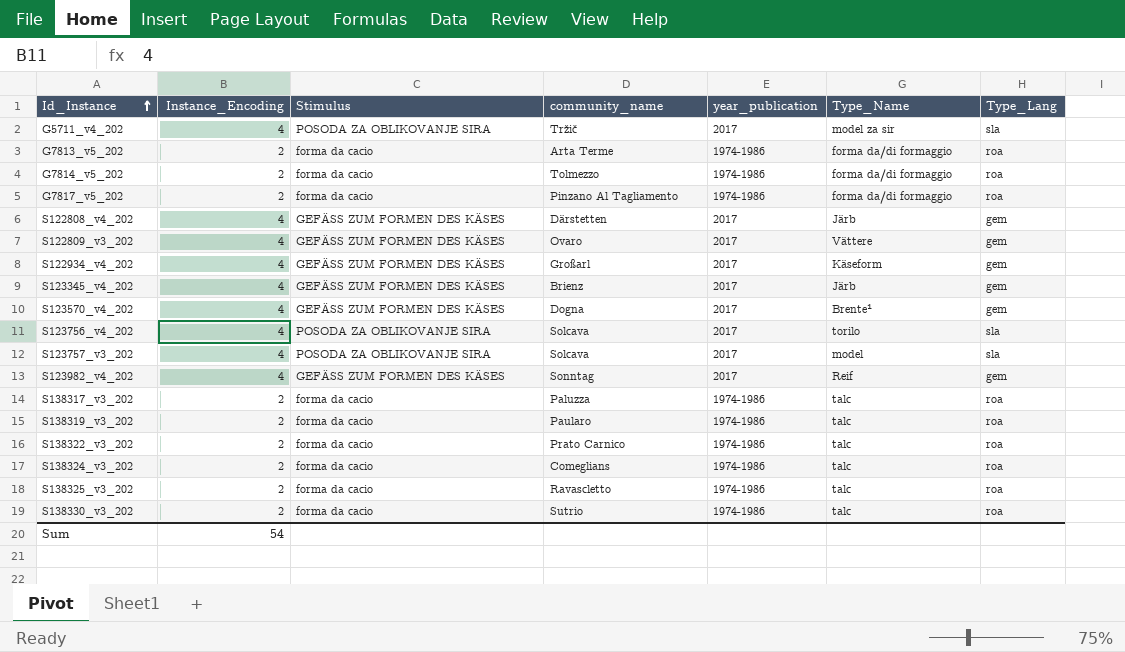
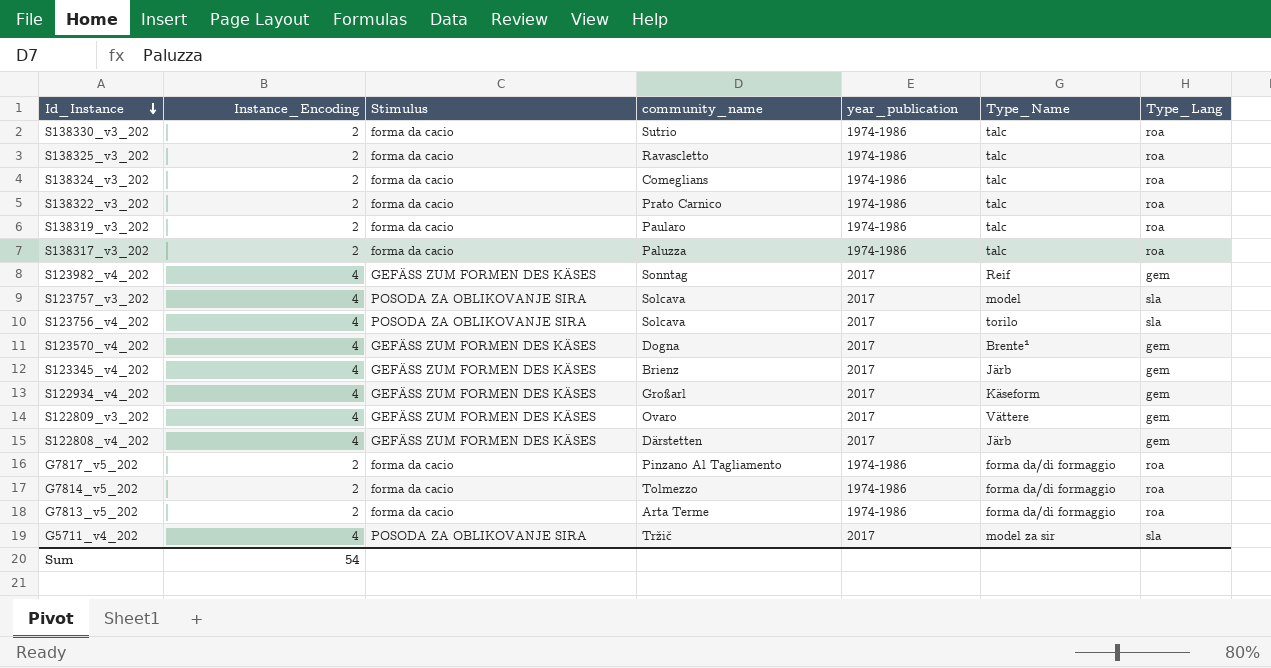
row order: Id_Instance ascending -> Id_Instance descending

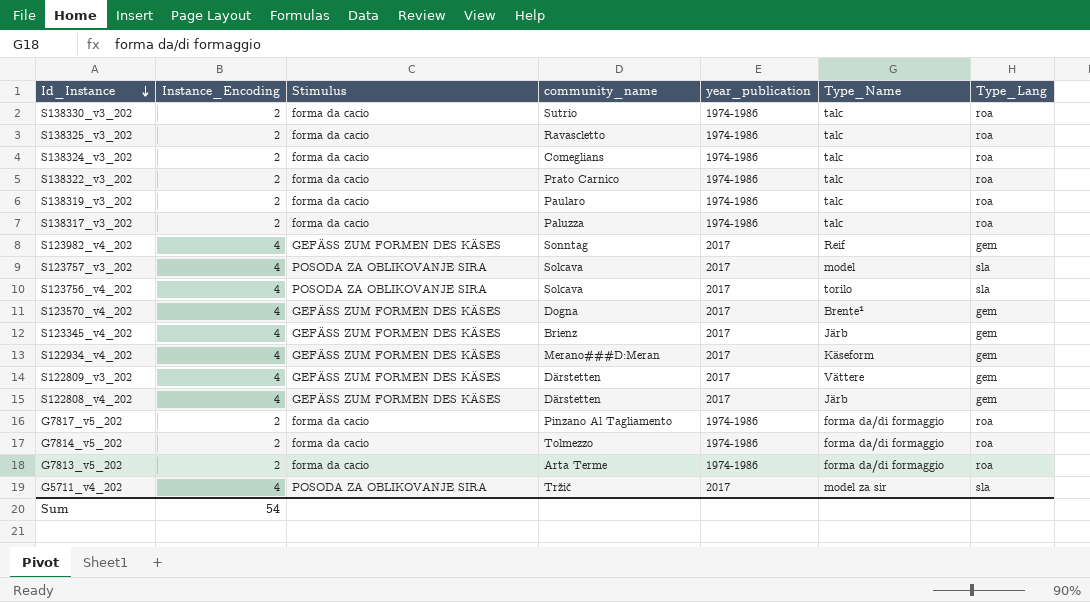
S122934_v4_202 | community_name: Großarl -> Merano###D:Meran
S122809_v3_202 | community_name: Ovaro -> Därstetten

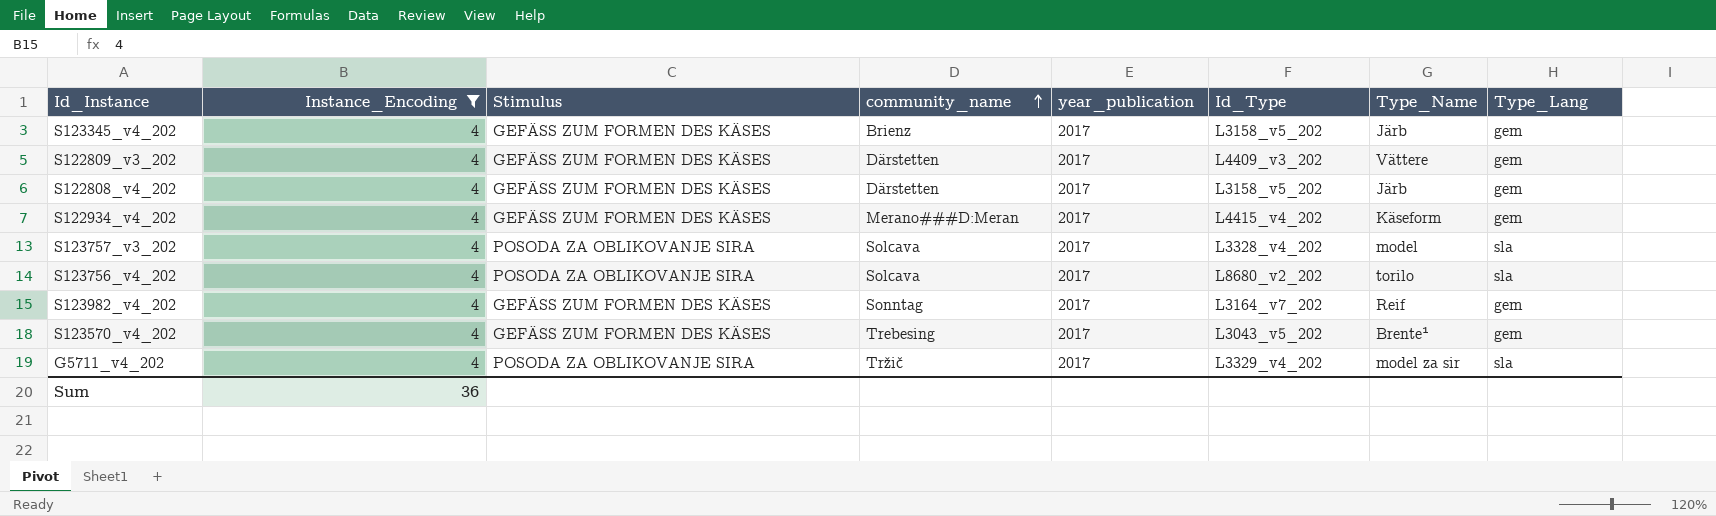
filter: none -> Instance_Encoding = 4
row order: Id_Instance descending -> community_name ascending
column Id_Type | position: none -> 6
S123570_v4_202 | community_name: Dogna -> Trebesing
Sum | Instance_Encoding: 54 -> 36

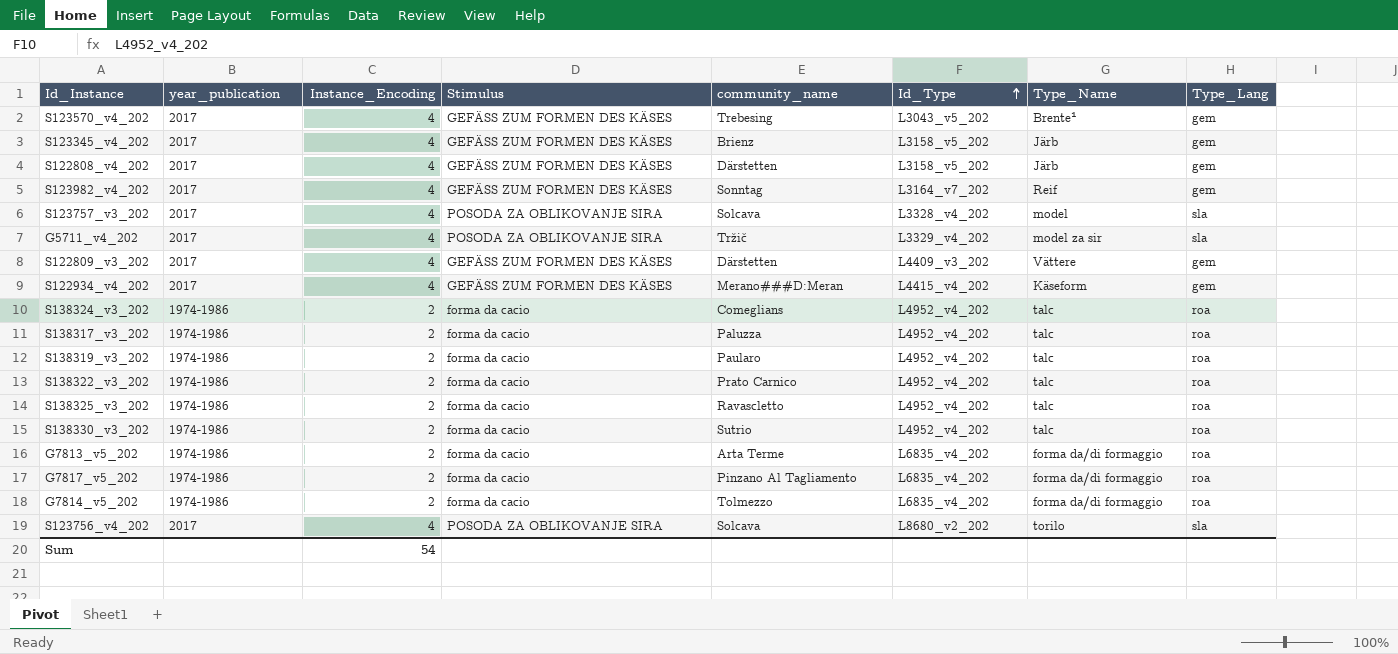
filter: Instance_Encoding = 4 -> none
row order: community_name ascending -> Id_Type ascending
column year_publication | position: 5 -> 2
Sum | Instance_Encoding: 36 -> 54

